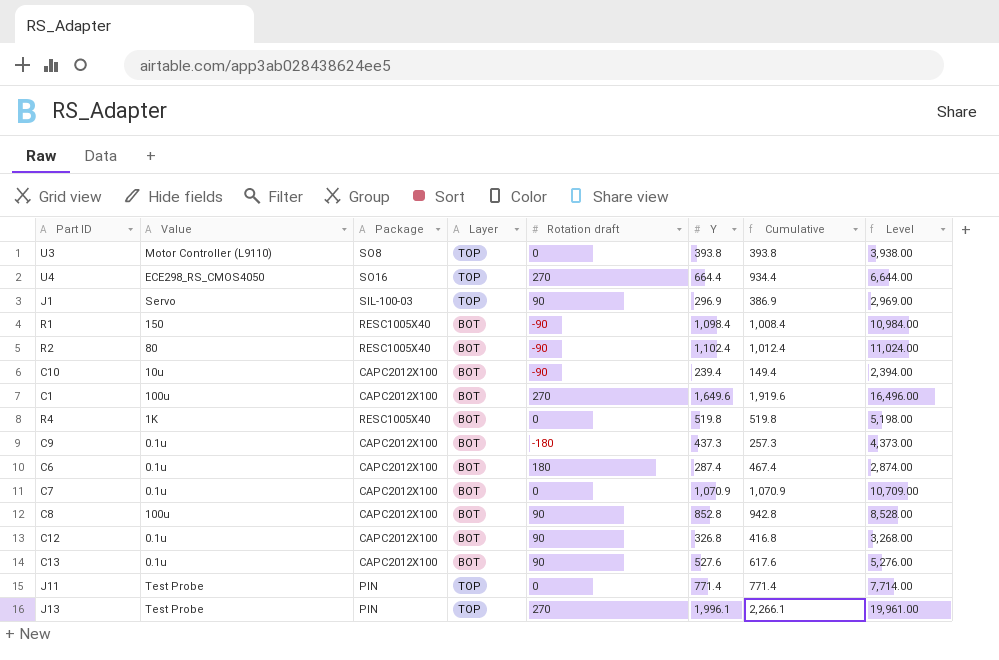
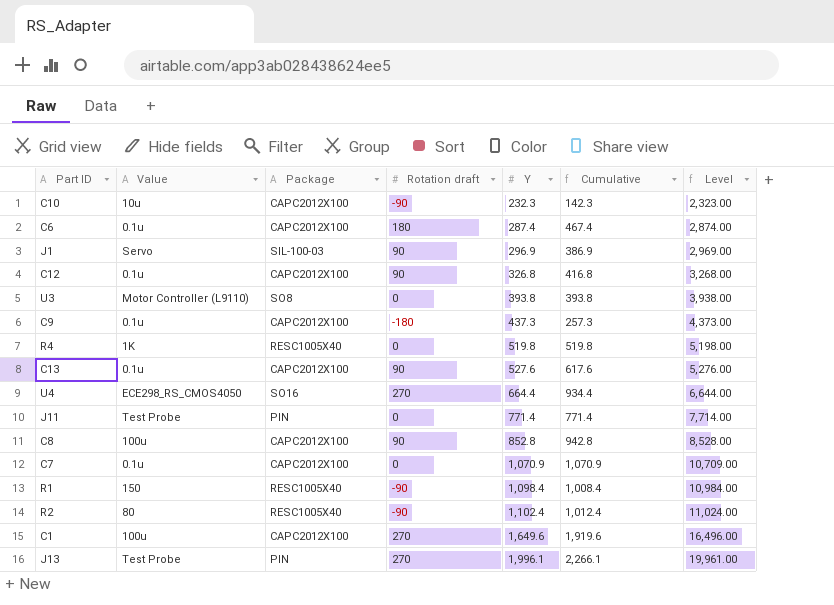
row order: none -> Y ascending
column Layer | position: 4 -> none
C10 | Y: 239.4 -> 232.3
C10 | Cumulative: 149.4 -> 142.3
C10 | Level: 2,394.00 -> 2,323.00

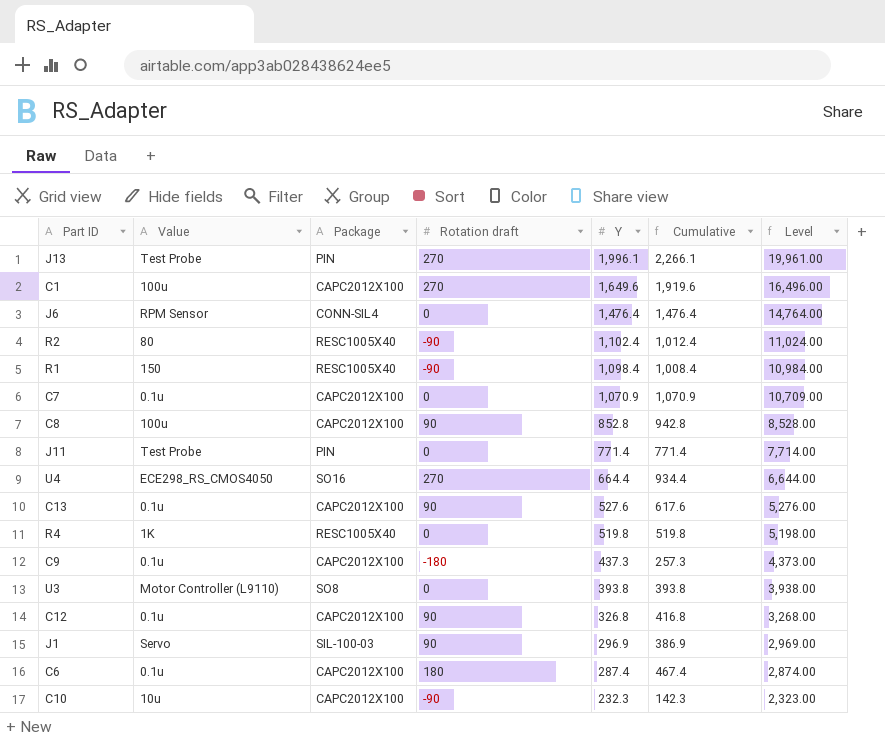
row order: Y ascending -> Y descending
row J6: none -> RPM Sensor | CONN-SIL4 | 0 | 1,476.4 | 1,476.4 | 14,764.00

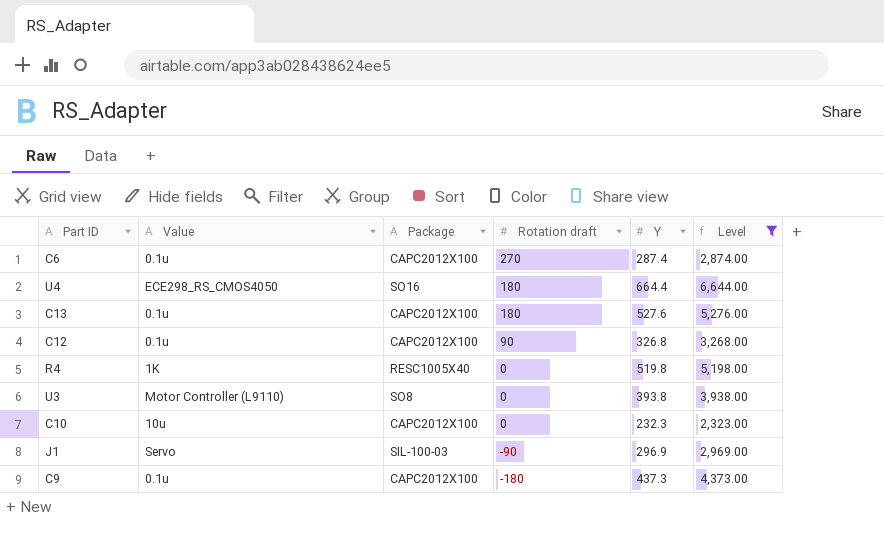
filter: none -> Level <= 6,644.00
row order: Y descending -> Rotation draft descending
column Cumulative | formula: [Rotation draft] + [Y] -> none
C6 | Rotation draft: 180 -> 270
U4 | Rotation draft: 270 -> 180
C13 | Rotation draft: 90 -> 180
C10 | Rotation draft: -90 -> 0
J1 | Rotation draft: 90 -> -90

